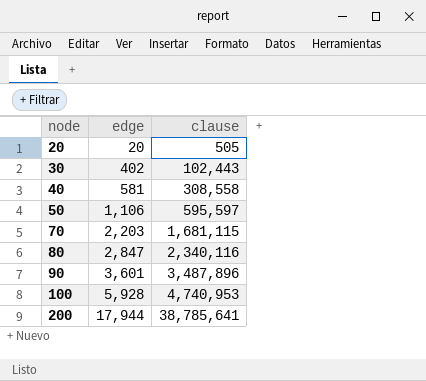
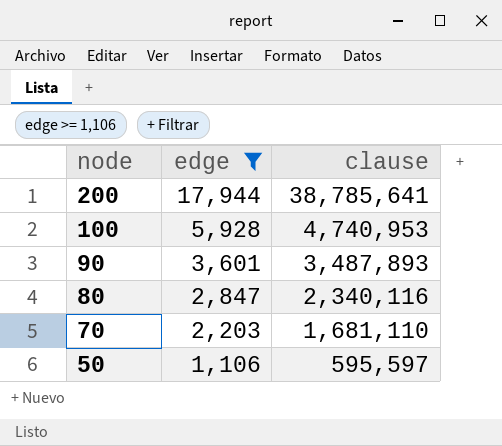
filter: none -> edge >= 1,106
row order: node ascending -> node descending
90 | clause: 3,487,896 -> 3,487,893
70 | clause: 1,681,115 -> 1,681,110

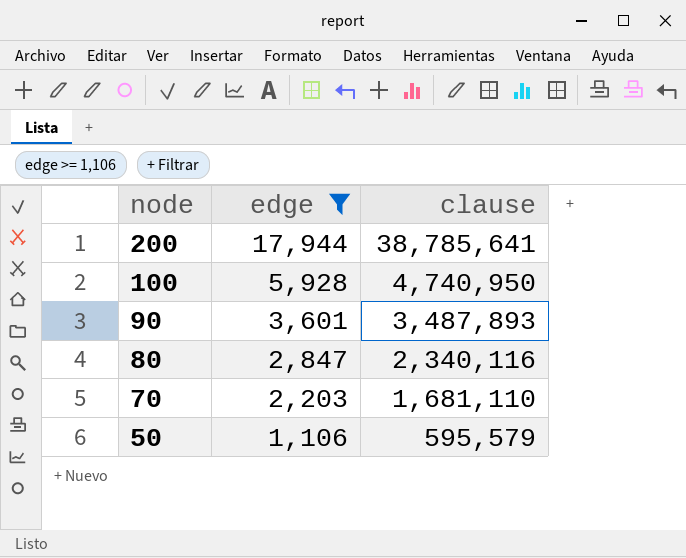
100 | clause: 4,740,953 -> 4,740,950
50 | clause: 595,597 -> 595,579

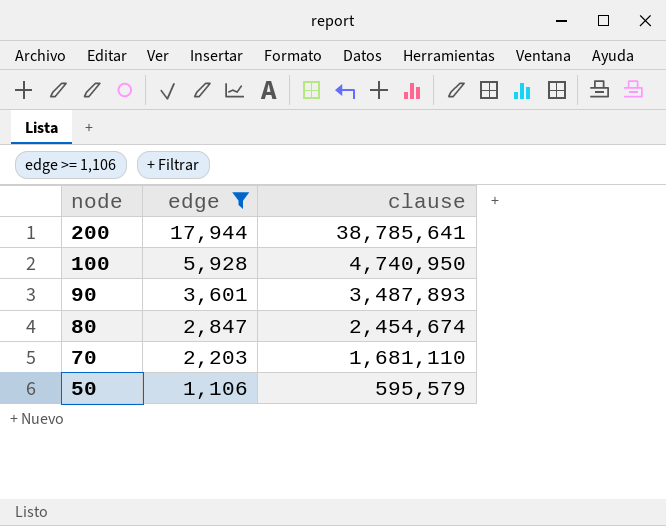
80 | clause: 2,340,116 -> 2,454,674

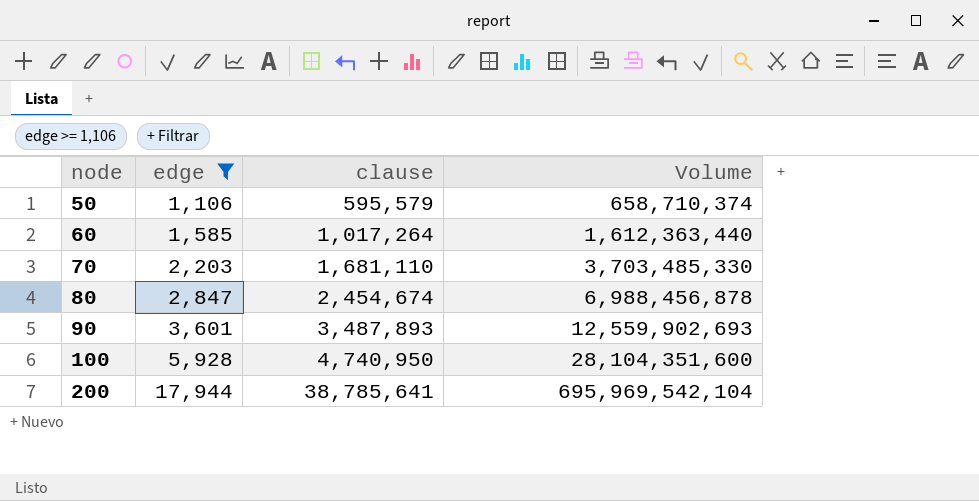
row order: node descending -> node ascending
column Volume | formula: none -> [edge] * [clause]
row 60: none -> 1,585 | 1,017,264 | 1,612,363,440

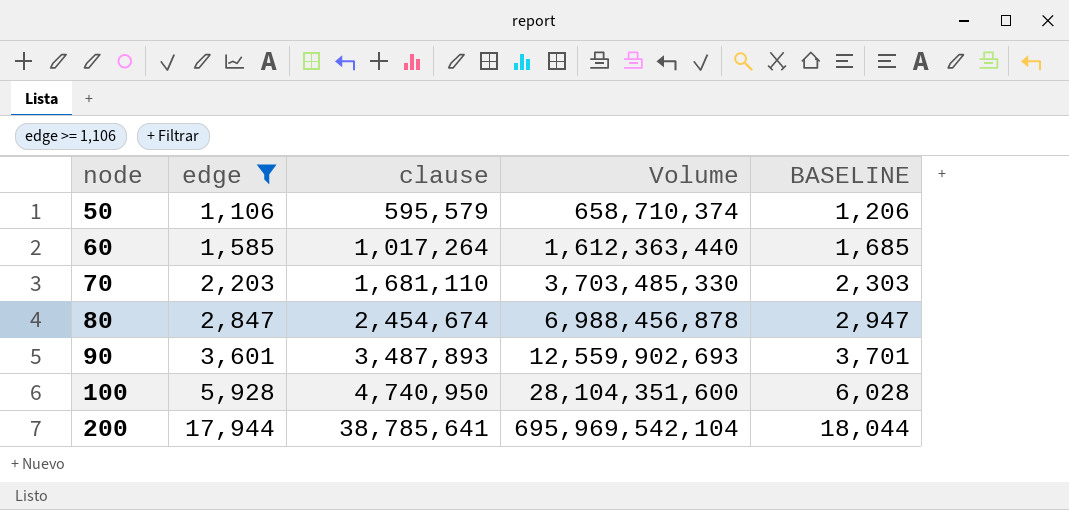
column BASELINE | formula: none -> [edge] + 100

